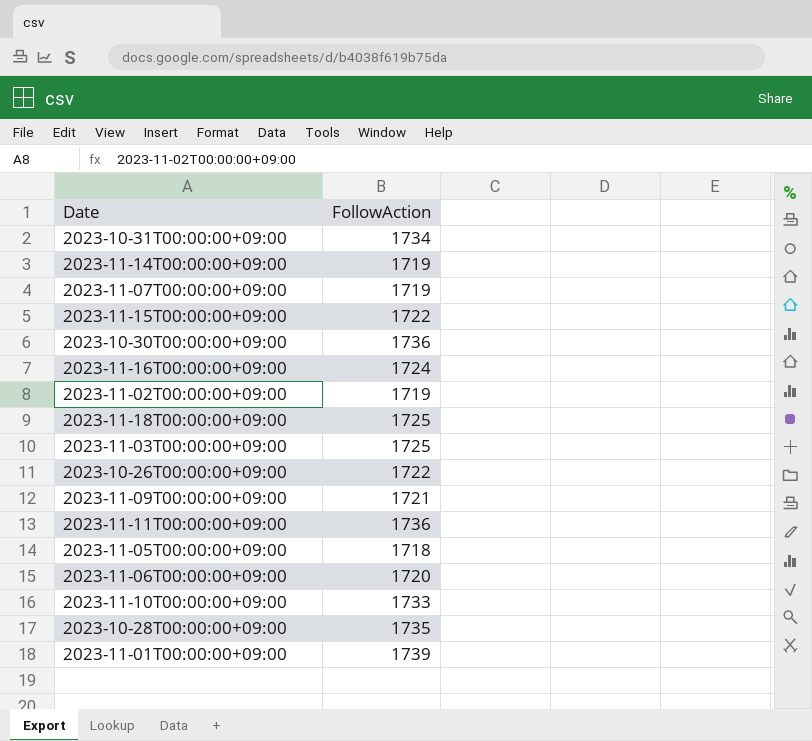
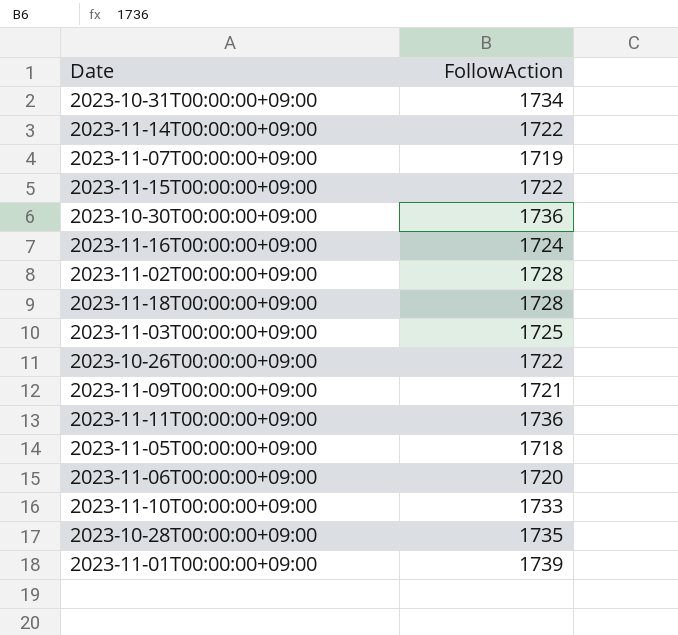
2023-11-14T00:00:00+09:00 | FollowAction: 1719 -> 1722
2023-11-02T00:00:00+09:00 | FollowAction: 1719 -> 1728
2023-11-18T00:00:00+09:00 | FollowAction: 1725 -> 1728

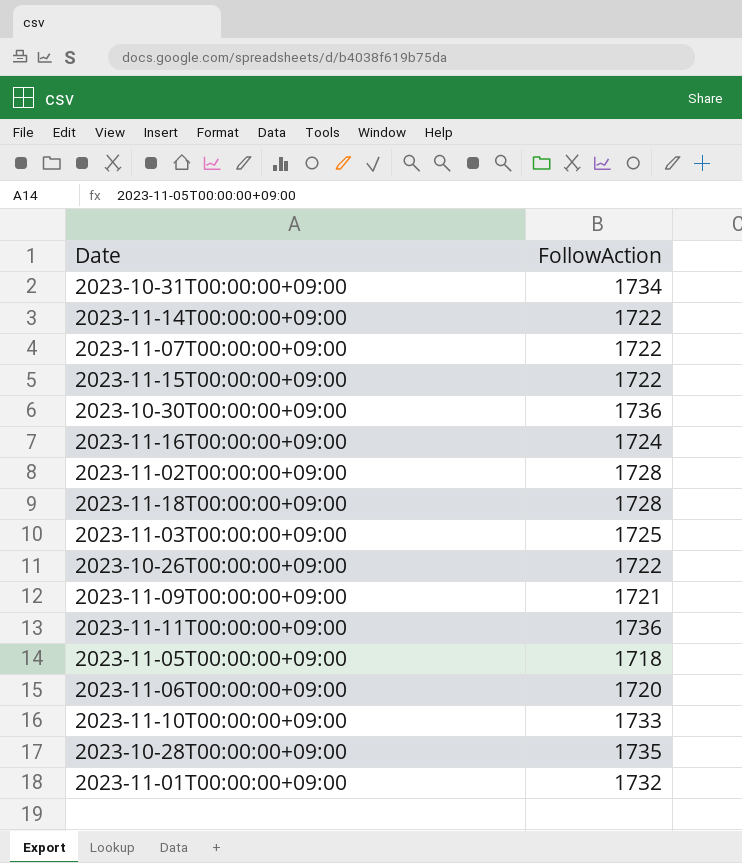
2023-11-07T00:00:00+09:00 | FollowAction: 1719 -> 1722
2023-11-01T00:00:00+09:00 | FollowAction: 1739 -> 1732

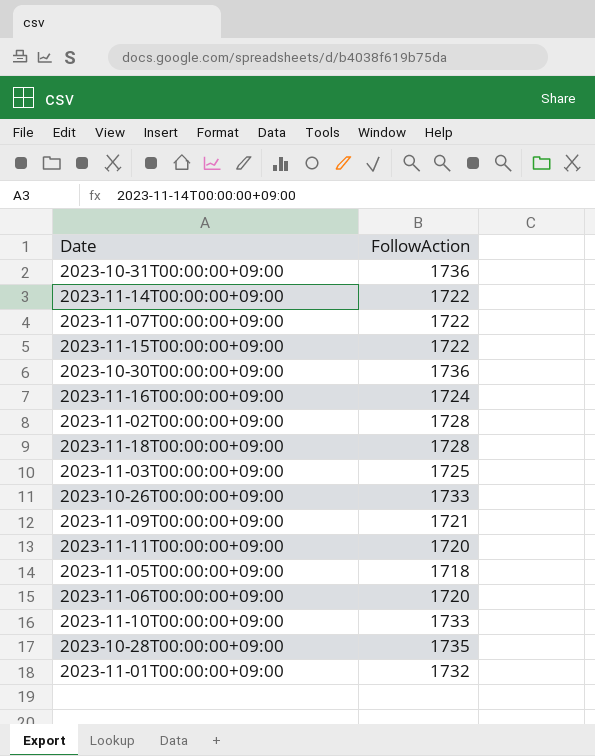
2023-10-31T00:00:00+09:00 | FollowAction: 1734 -> 1736
2023-10-26T00:00:00+09:00 | FollowAction: 1722 -> 1733
2023-11-11T00:00:00+09:00 | FollowAction: 1736 -> 1720

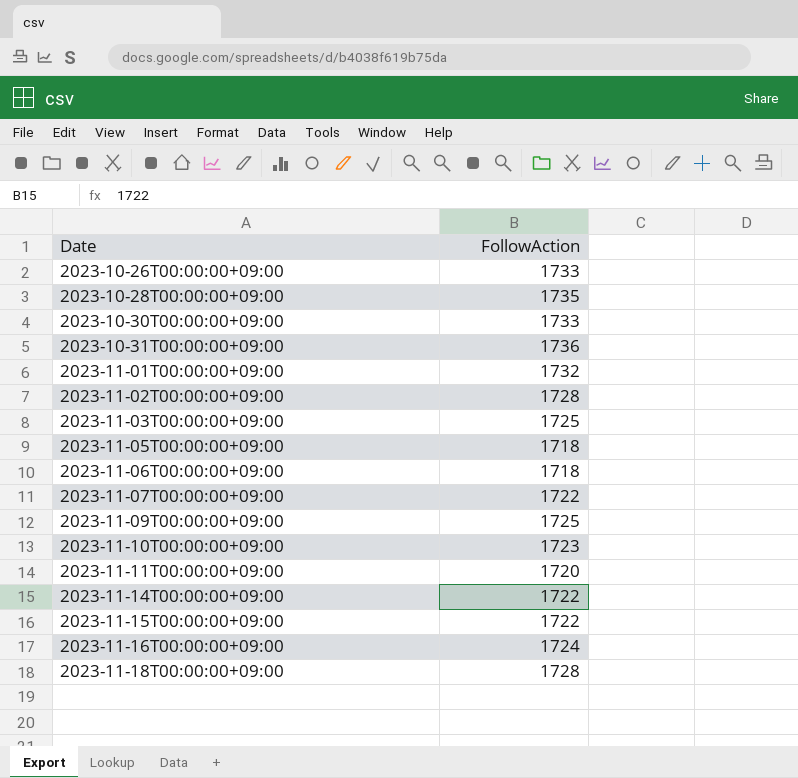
row order: none -> Date ascending
2023-10-30T00:00:00+09:00 | FollowAction: 1736 -> 1733
2023-11-06T00:00:00+09:00 | FollowAction: 1720 -> 1718
2023-11-09T00:00:00+09:00 | FollowAction: 1721 -> 1725
2023-11-10T00:00:00+09:00 | FollowAction: 1733 -> 1723

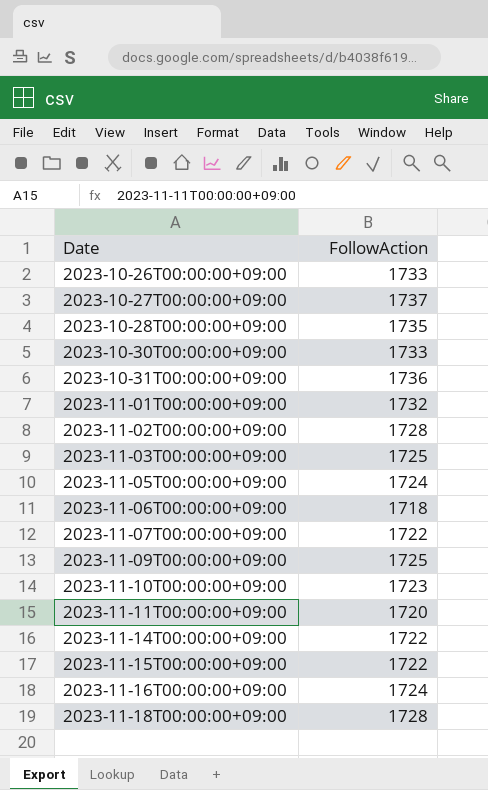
row 2023-10-27T00:00:00+09:00: none -> 1737
2023-11-05T00:00:00+09:00 | FollowAction: 1718 -> 1724

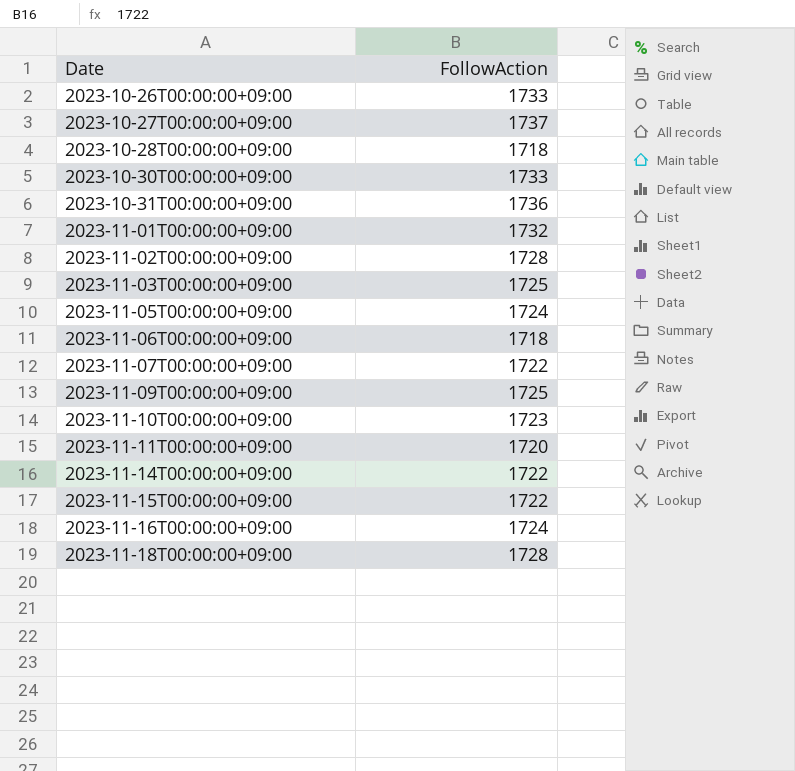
2023-10-28T00:00:00+09:00 | FollowAction: 1735 -> 1718

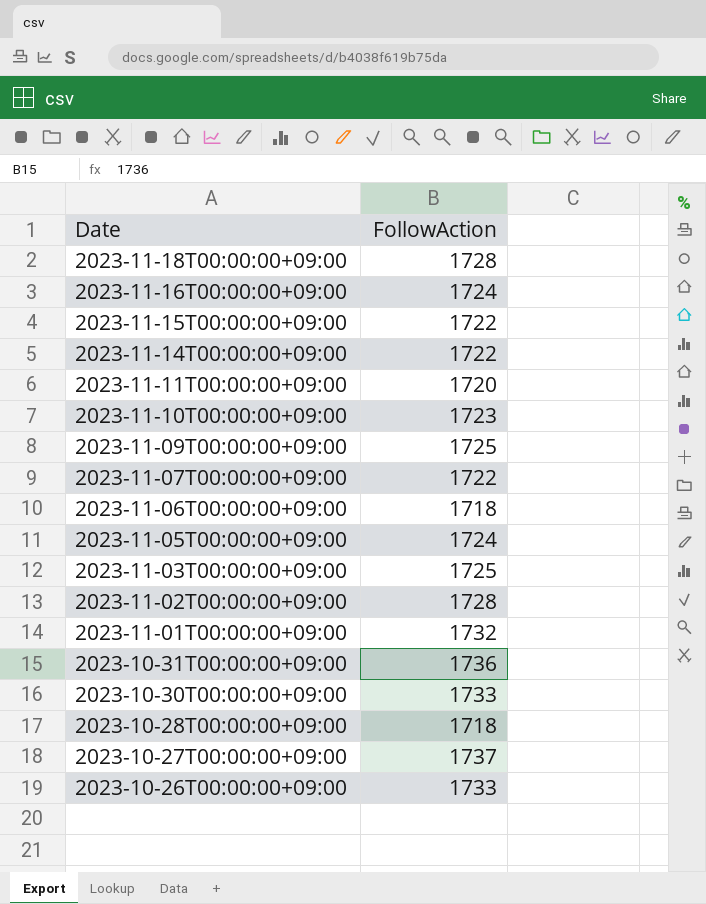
row order: Date ascending -> Date descending

